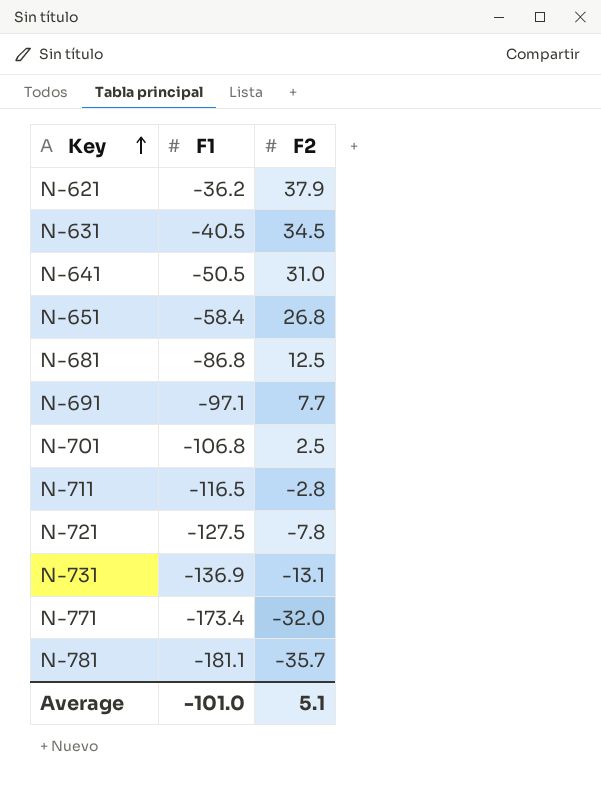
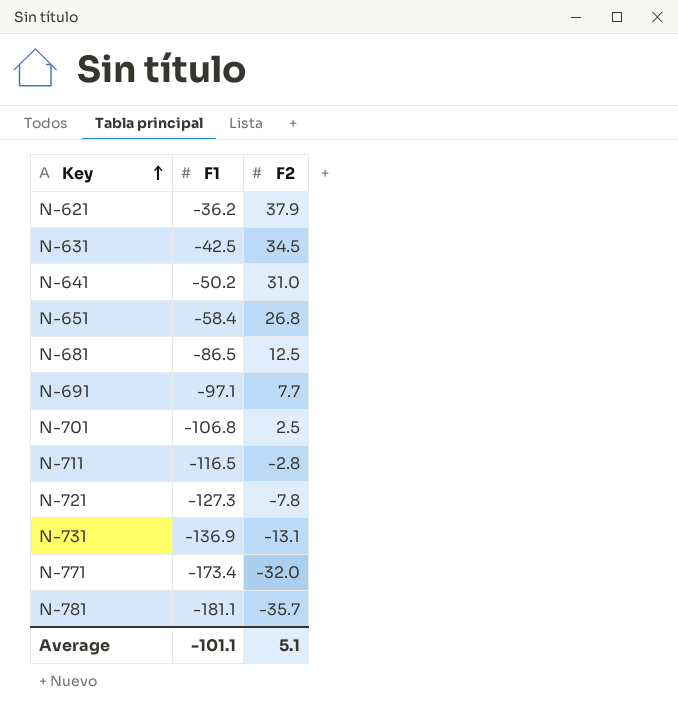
N-631 | F1: -40.5 -> -42.5
N-641 | F1: -50.5 -> -50.2
N-681 | F1: -86.8 -> -86.5
N-721 | F1: -127.5 -> -127.3
Average | F1: -101.0 -> -101.1

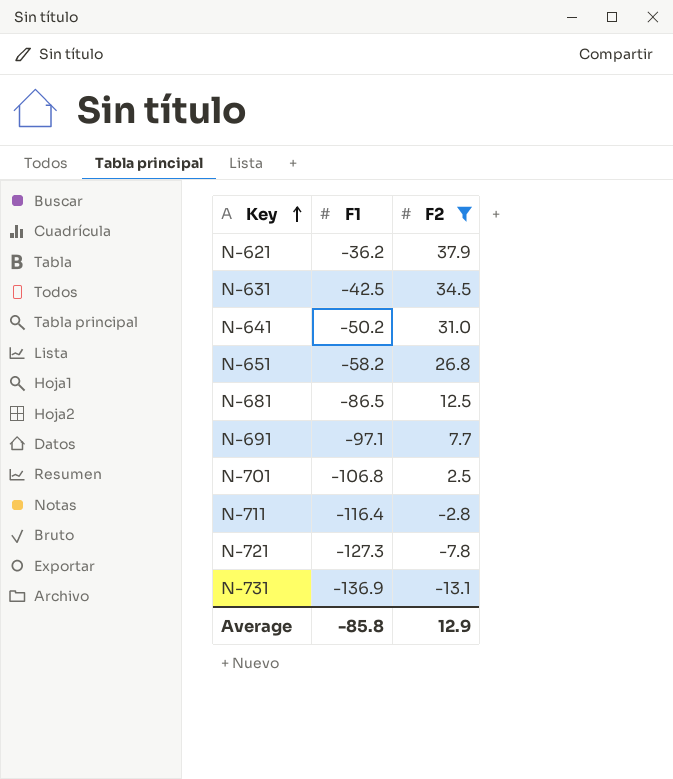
filter: none -> F2 >= -13.1
N-651 | F1: -58.4 -> -58.2
N-711 | F1: -116.5 -> -116.4
Average | F1: -101.1 -> -85.8
Average | F2: 5.1 -> 12.9

